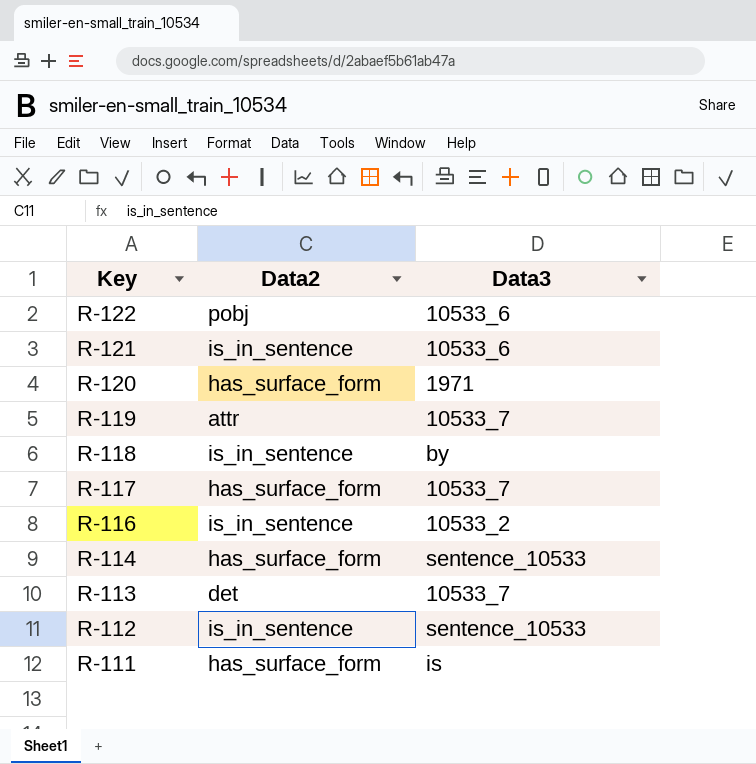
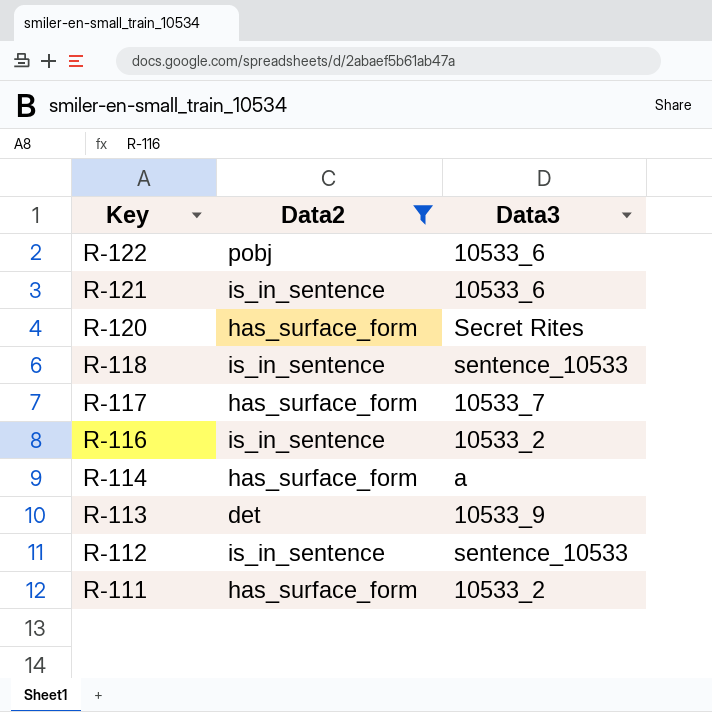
filter: none -> Data2 != attr
R-120 | Data3: 1971 -> Secret Rites
R-118 | Data3: by -> sentence_10533
R-114 | Data3: sentence_10533 -> a
R-113 | Data3: 10533_7 -> 10533_9
R-111 | Data3: is -> 10533_2

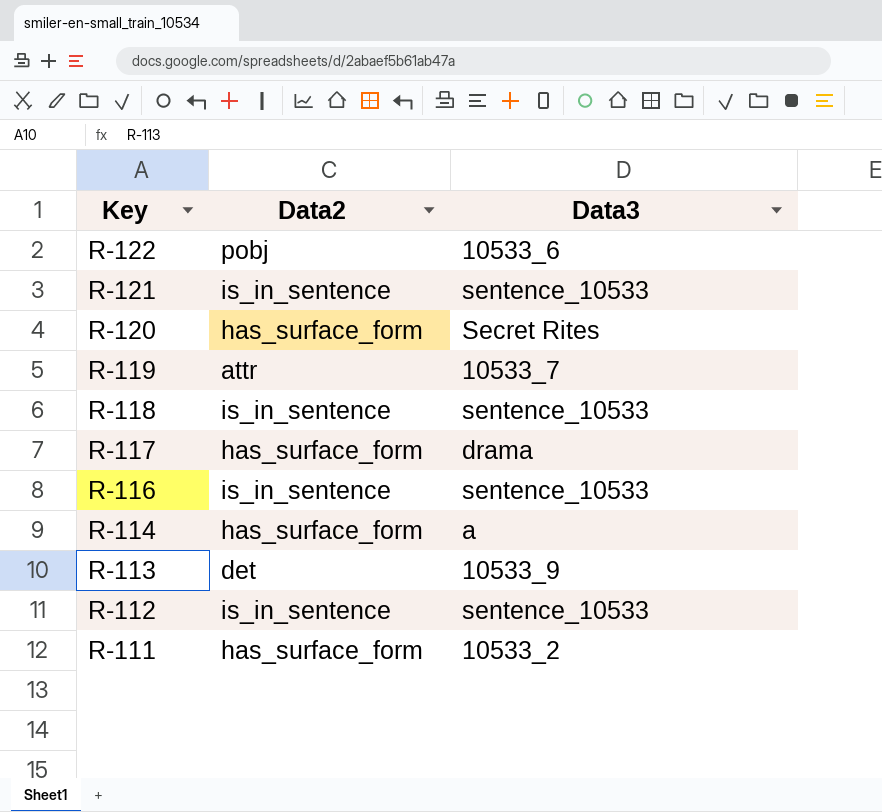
filter: Data2 != attr -> none
R-121 | Data3: 10533_6 -> sentence_10533
R-117 | Data3: 10533_7 -> drama
R-116 | Data3: 10533_2 -> sentence_10533

